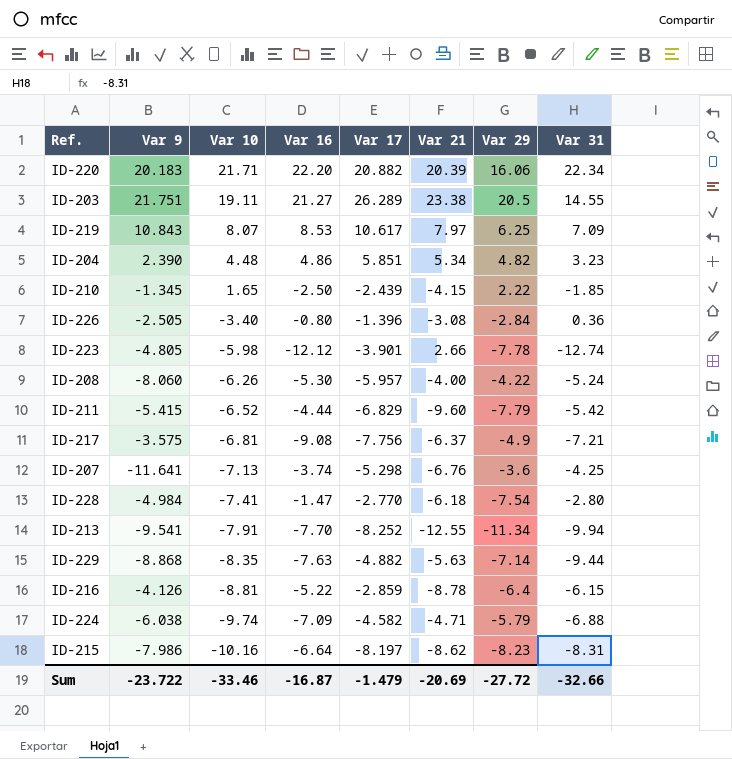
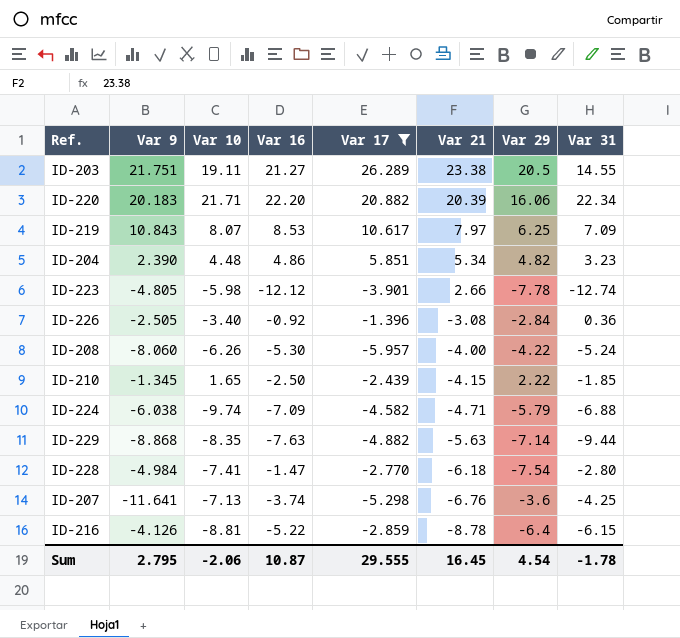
filter: none -> Var 17 >= -5.957
row order: Var 10 descending -> Var 21 descending
ID-226 | Var 16: -0.80 -> -0.92
Sum | Var 9: -23.722 -> 2.795
Sum | Var 10: -33.46 -> -2.06
Sum | Var 16: -16.87 -> 10.87
Sum | Var 17: -1.479 -> 29.555
Sum | Var 21: -20.69 -> 16.45
Sum | Var 29: -27.72 -> 4.54
Sum | Var 31: -32.66 -> -1.78

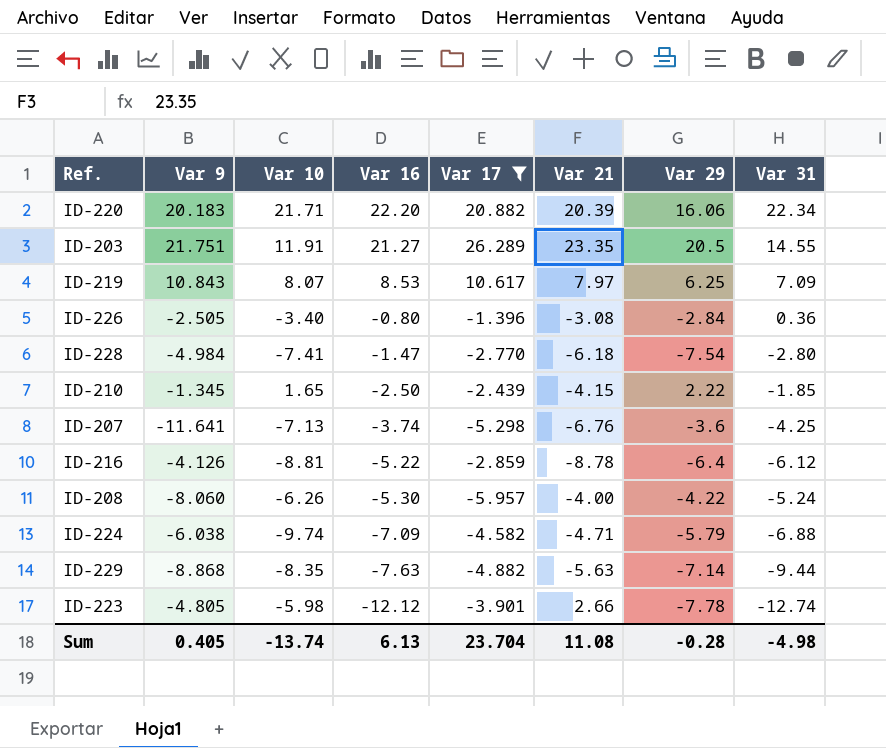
row order: Var 21 descending -> Var 16 descending
row ID-204: 2.390 | 4.48 | 4.86 | 5.851 | 5.34 | 4.82 | 3.23 -> none
ID-203 | Var 10: 19.11 -> 11.91
ID-203 | Var 21: 23.38 -> 23.35
ID-226 | Var 16: -0.92 -> -0.80
ID-216 | Var 31: -6.15 -> -6.12
Sum | Var 9: 2.795 -> 0.405
Sum | Var 10: -2.06 -> -13.74
Sum | Var 16: 10.87 -> 6.13
Sum | Var 17: 29.555 -> 23.704
Sum | Var 21: 16.45 -> 11.08
Sum | Var 29: 4.54 -> -0.28
Sum | Var 31: -1.78 -> -4.98

